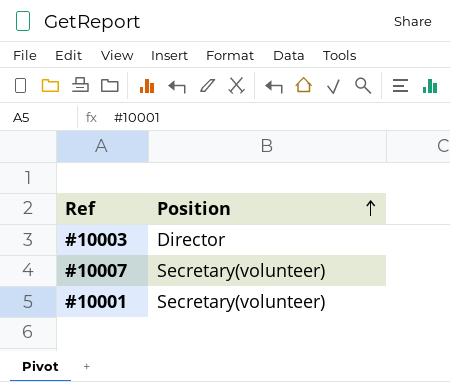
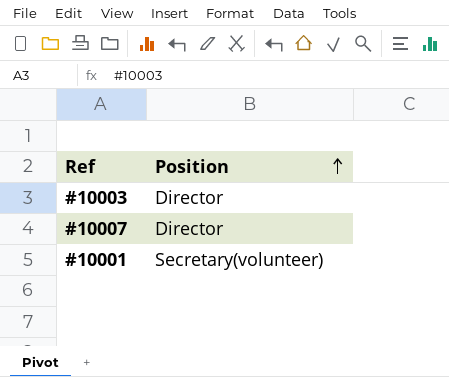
#10007 | Position: Secretary(volunteer) -> Director

